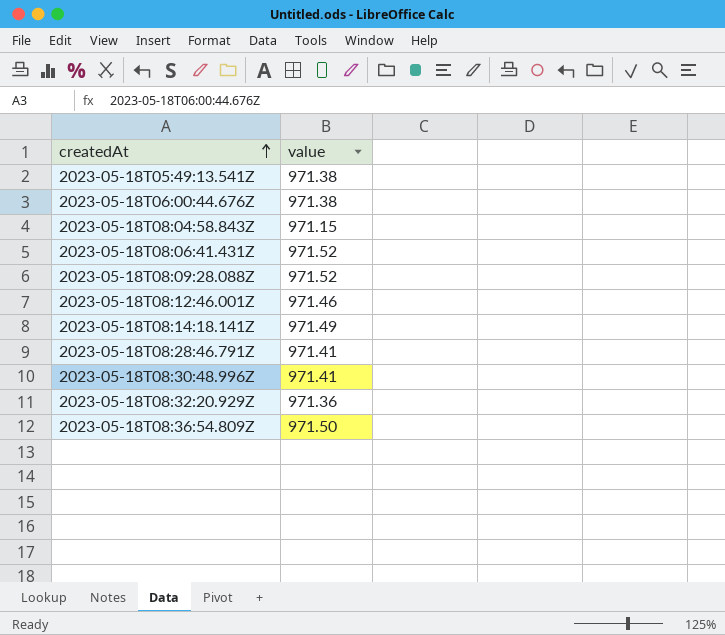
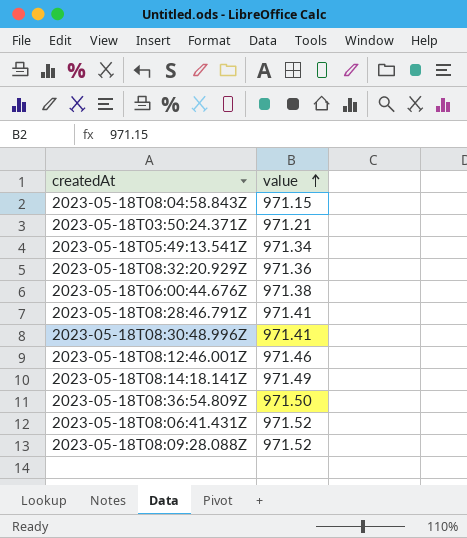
row order: createdAt ascending -> value ascending
row 2023-05-18T03:50:24.371Z: none -> 971.21
2023-05-18T05:49:13.541Z | value: 971.38 -> 971.34

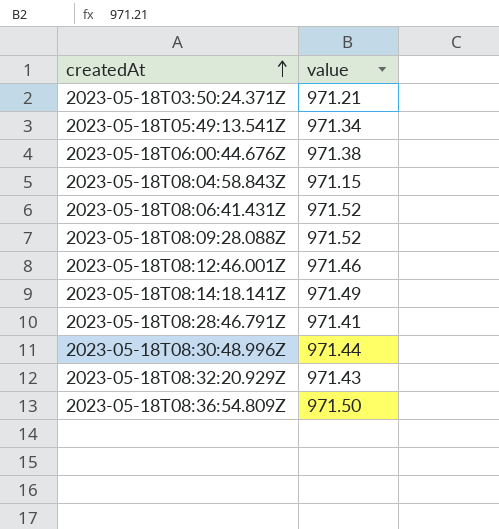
row order: value ascending -> createdAt ascending
2023-05-18T08:30:48.996Z | value: 971.41 -> 971.44
2023-05-18T08:32:20.929Z | value: 971.36 -> 971.43

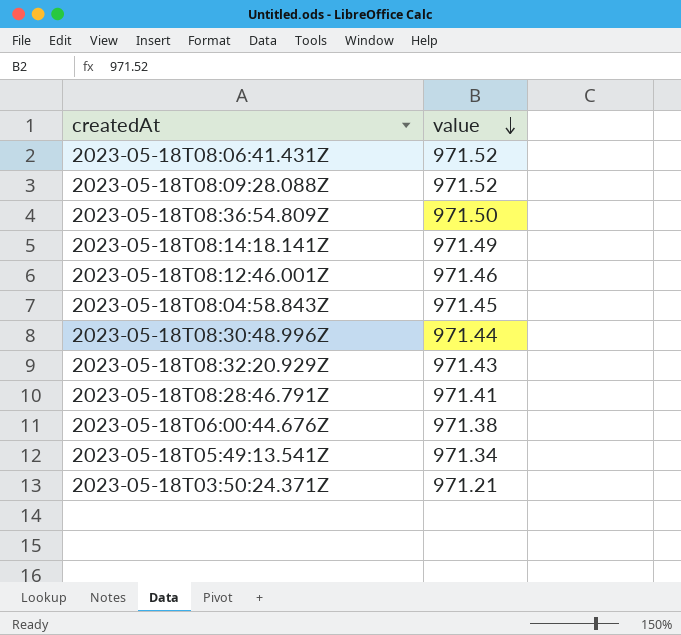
row order: createdAt ascending -> value descending
2023-05-18T08:04:58.843Z | value: 971.15 -> 971.45

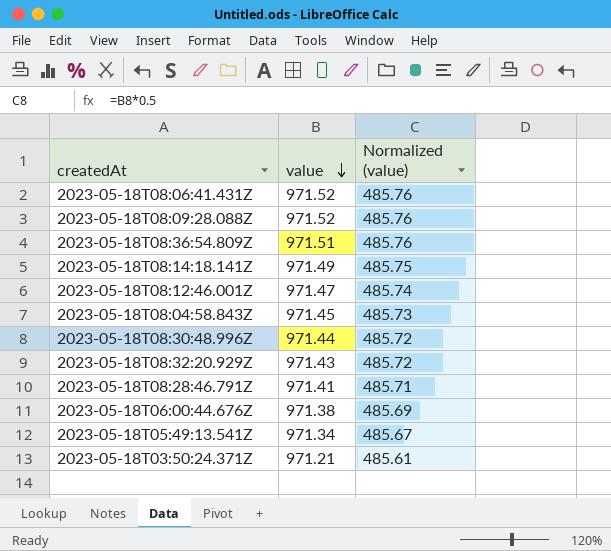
column Normalized (value) | formula: none -> [value] * 0.5
2023-05-18T08:36:54.809Z | value: 971.50 -> 971.51
2023-05-18T08:12:46.001Z | value: 971.46 -> 971.47

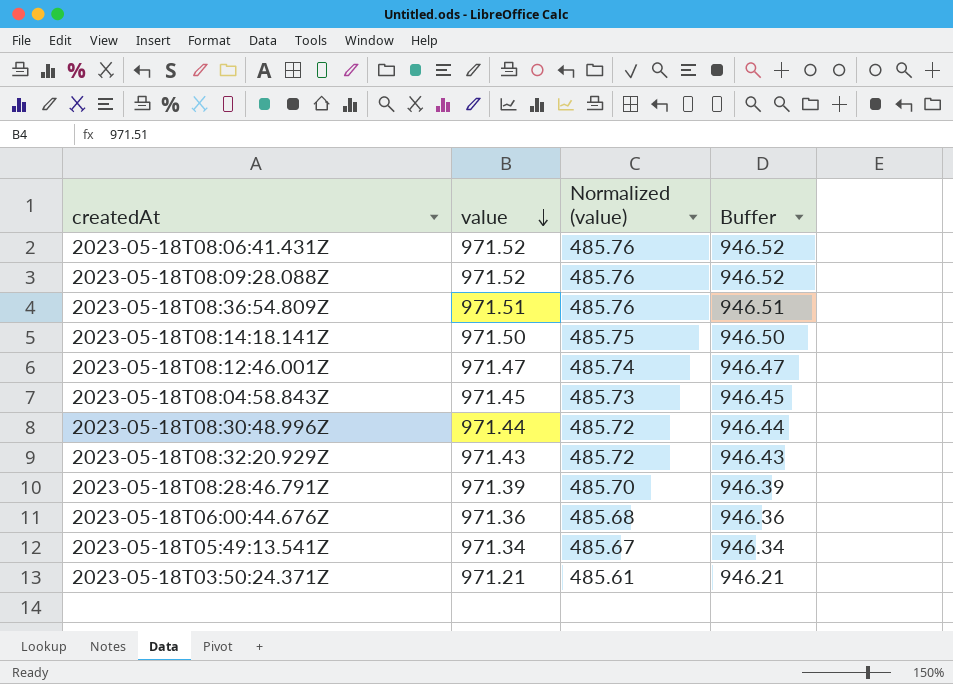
column Buffer | formula: none -> [value] - 25
2023-05-18T08:14:18.141Z | value: 971.49 -> 971.50
2023-05-18T08:28:46.791Z | value: 971.41 -> 971.39
2023-05-18T08:28:46.791Z | Normalized (value): 485.71 -> 485.70
2023-05-18T06:00:44.676Z | value: 971.38 -> 971.36
2023-05-18T06:00:44.676Z | Normalized (value): 485.69 -> 485.68

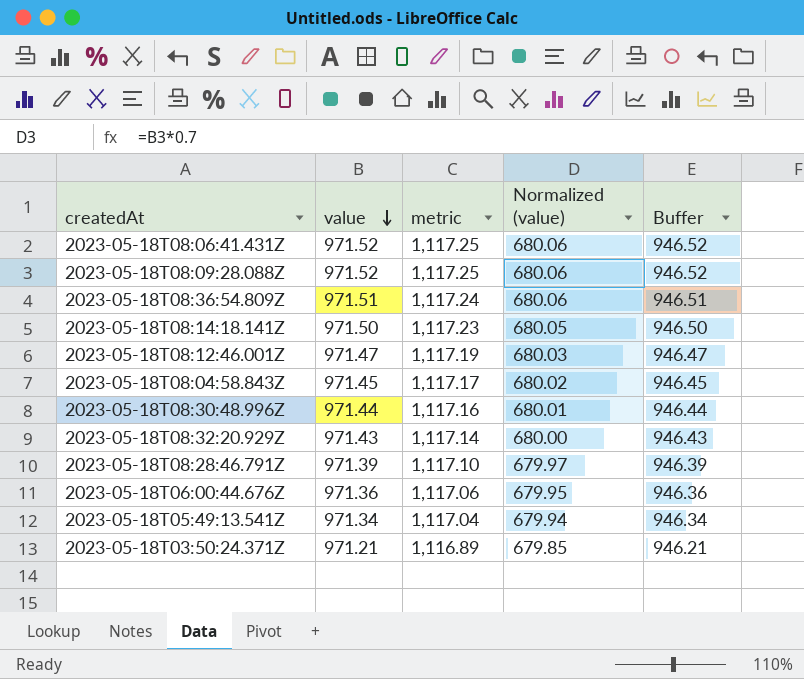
column metric | formula: none -> [value] * 1.15
column Normalized (value) | formula: [value] * 0.5 -> [value] * 0.7

